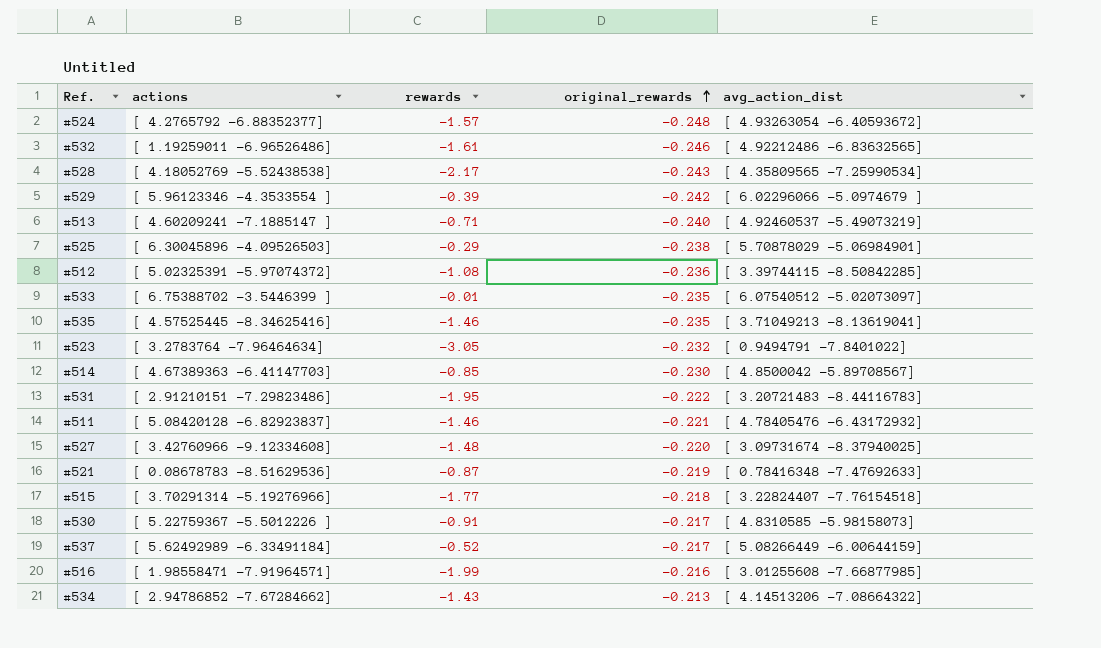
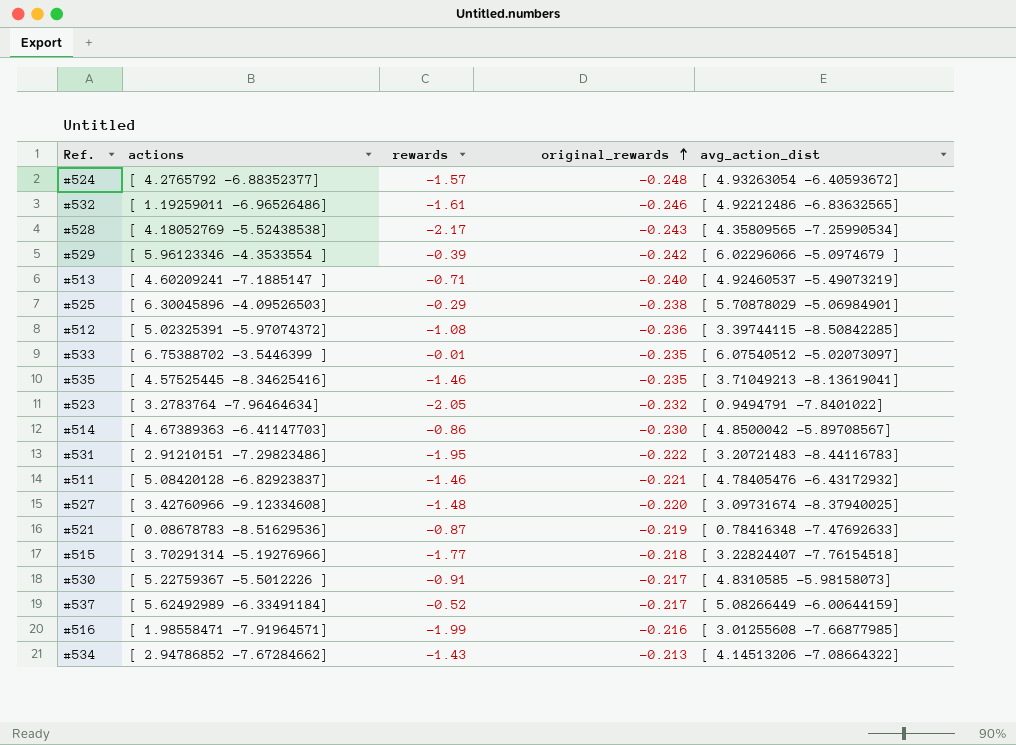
#523 | rewards: -3.05 -> -2.05
#514 | rewards: -0.85 -> -0.86

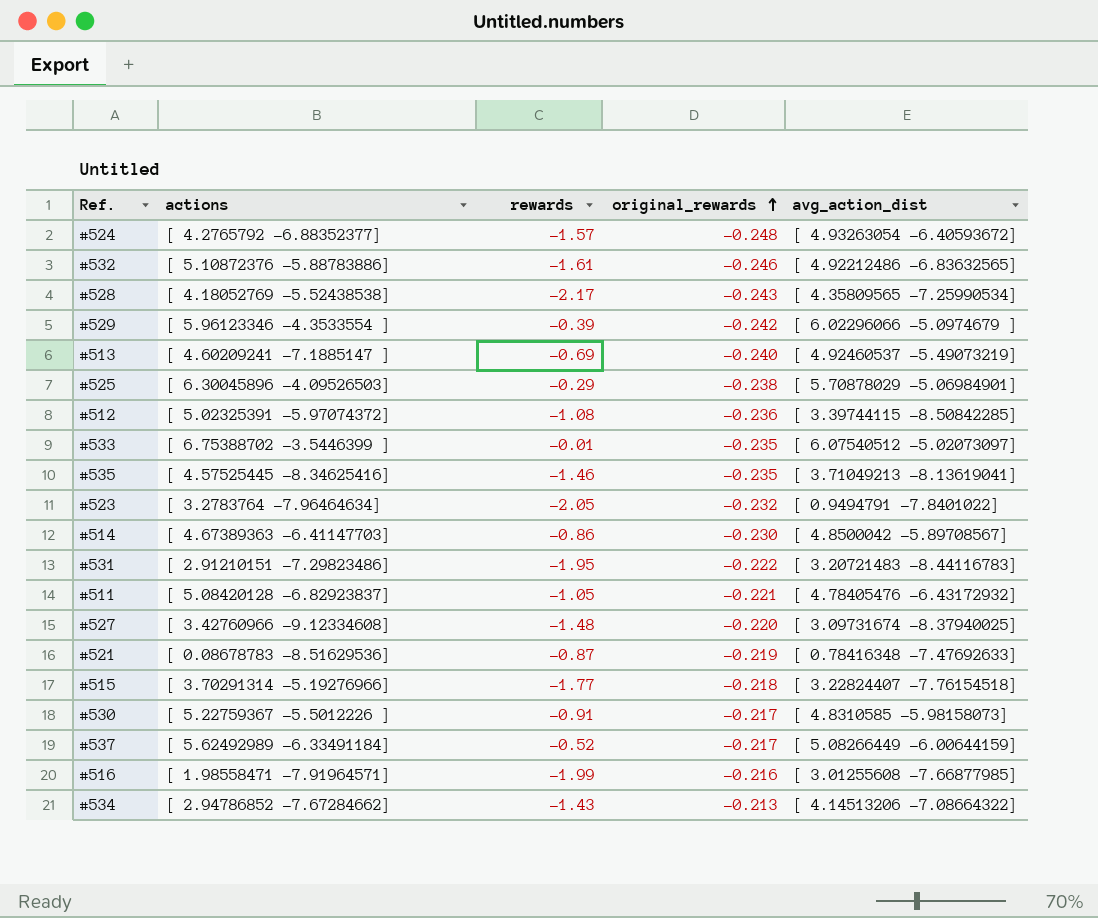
#532 | actions: [ 1.19259011 -6.96526486] -> [ 5.10872376 -5.88783886]
#513 | rewards: -0.71 -> -0.69
#511 | rewards: -1.46 -> -1.05

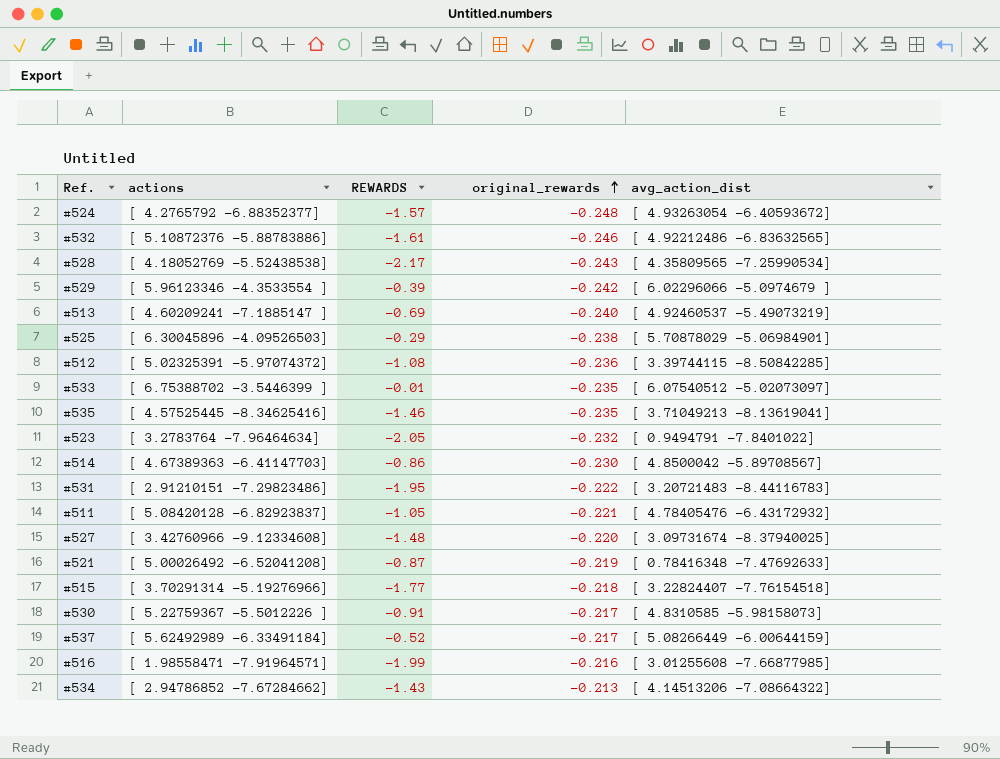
column name: rewards -> REWARDS
#521 | actions: [ 0.08678783 -8.51629536] -> [ 5.00026492 -6.52041208]

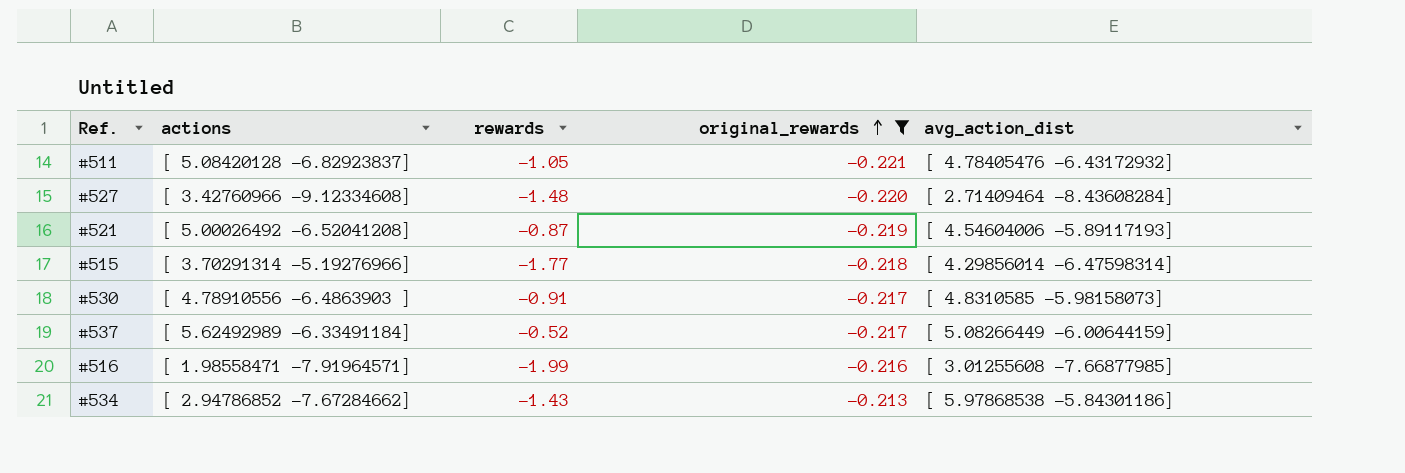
filter: none -> original_rewards >= -0.221
column name: REWARDS -> rewards
#527 | avg_action_dist: [ 3.09731674 -8.37940025] -> [ 2.71409464 -8.43608284]
#521 | avg_action_dist: [ 0.78416348 -7.47692633] -> [ 4.54604006 -5.89117193]
#515 | avg_action_dist: [ 3.22824407 -7.76154518] -> [ 4.29856014 -6.47598314]
#530 | actions: [ 5.22759367 -5.5012226 ] -> [ 4.78910556 -6.4863903 ]
#534 | avg_action_dist: [ 4.14513206 -7.08664322] -> [ 5.97868538 -5.84301186]

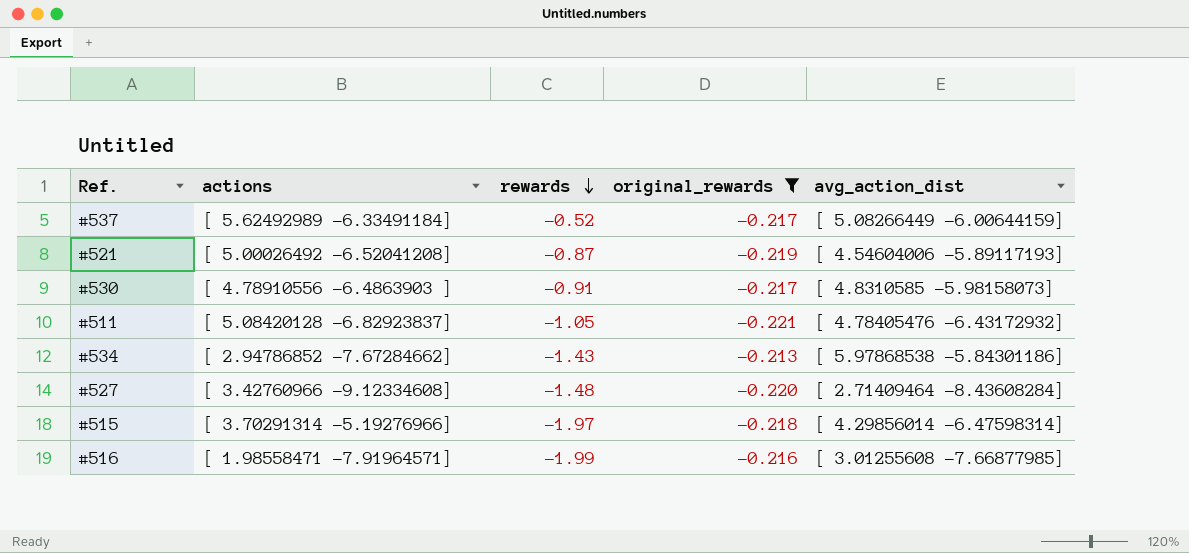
row order: original_rewards ascending -> rewards descending
#515 | rewards: -1.77 -> -1.97

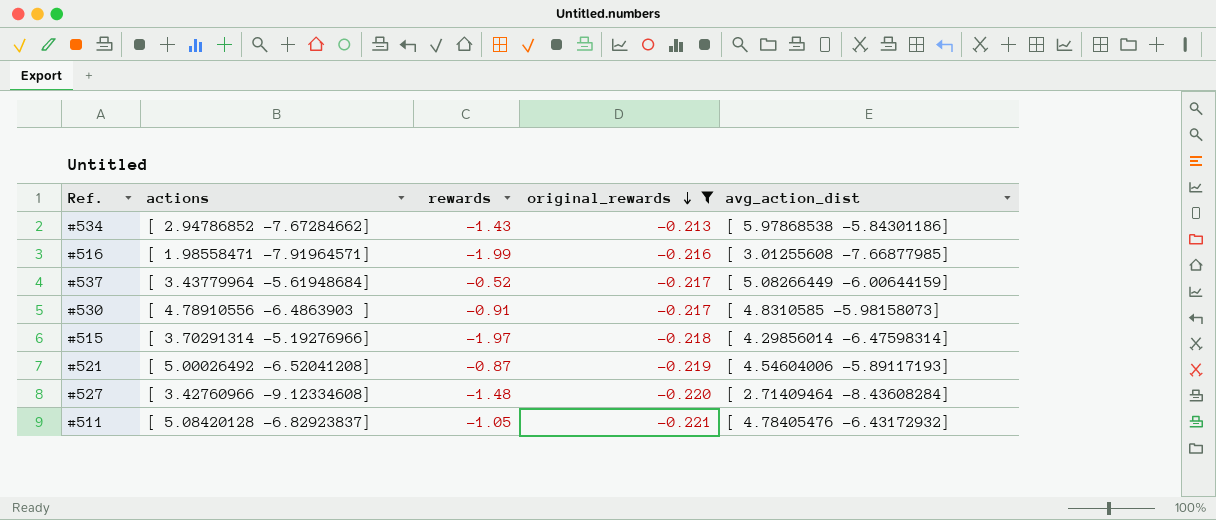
row order: rewards descending -> original_rewards descending
#537 | actions: [ 5.62492989 -6.33491184] -> [ 3.43779964 -5.61948684]

